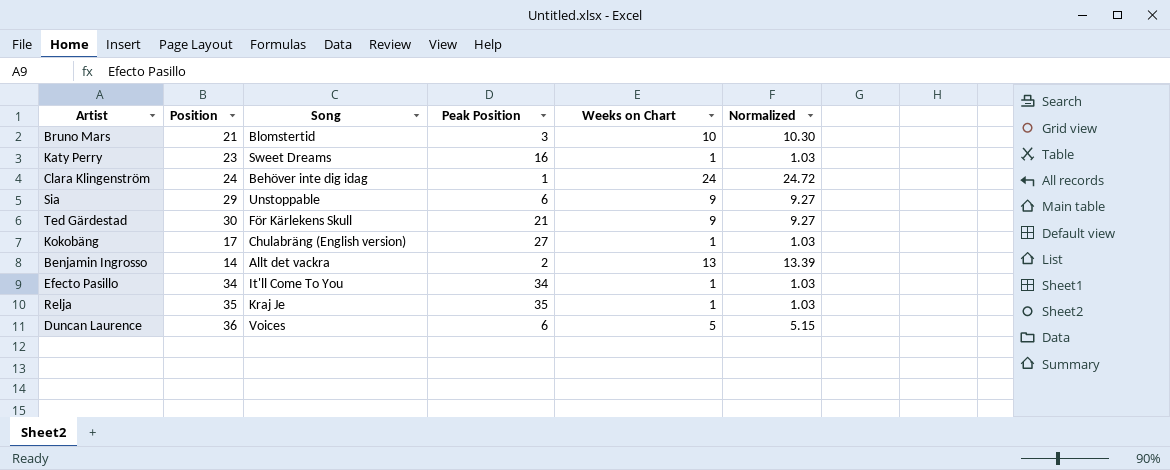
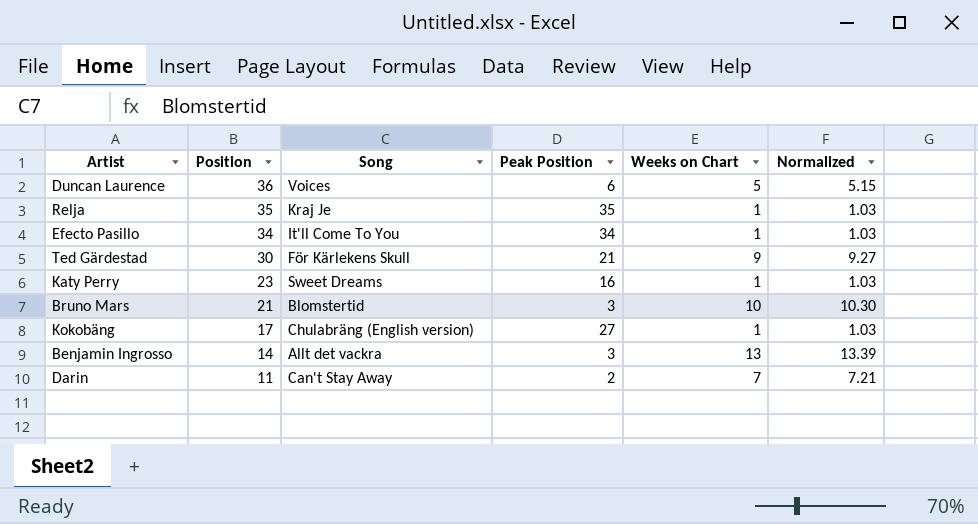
row order: none -> Position descending
row Clara Klingenström: 24 | Behöver inte dig idag | 1 | 24 | 24.72 -> none
row Sia: 29 | Unstoppable | 6 | 9 | 9.27 -> none
Benjamin Ingrosso | Peak Position: 2 -> 3
row Darin: none -> 11 | Can't Stay Away | 2 | 7 | 7.21

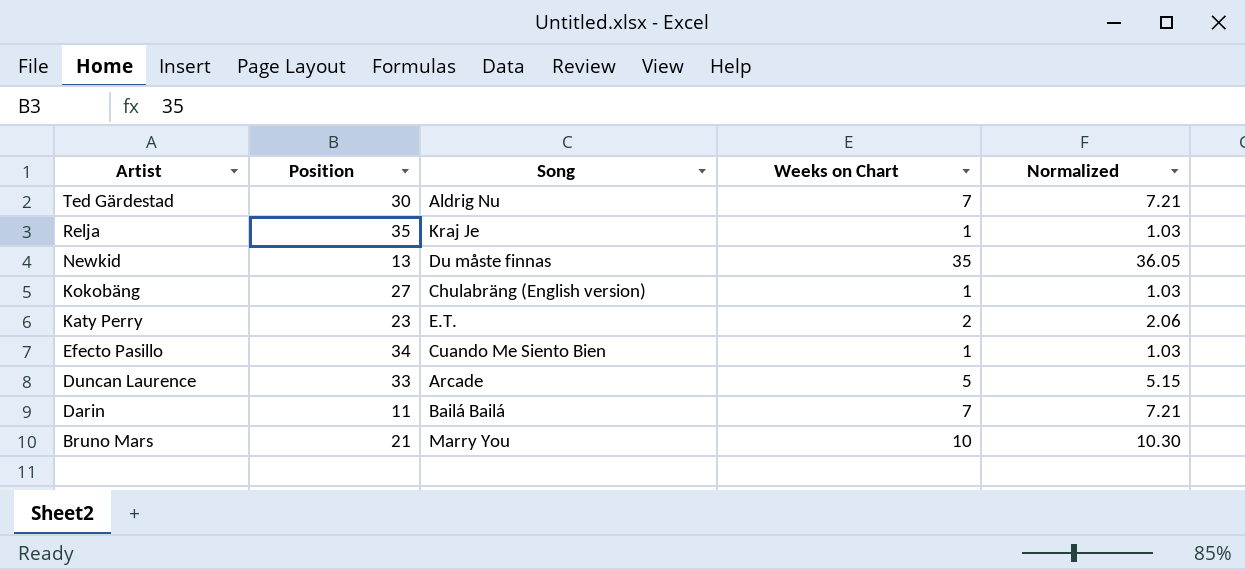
row order: Position descending -> Artist descending
column Peak Position | position: 4 -> none
row Benjamin Ingrosso: 14 | Allt det vackra | 3 | 13 | 13.39 -> none
Ted Gärdestad | Song: För Kärlekens Skull -> Aldrig Nu
Ted Gärdestad | Weeks on Chart: 9 -> 7
Ted Gärdestad | Normalized: 9.27 -> 7.21
row Newkid: none -> 13 | Du måste finnas | 35 | 36.05
Kokobäng | Position: 17 -> 27
Katy Perry | Song: Sweet Dreams -> E.T.
Katy Perry | Weeks on Chart: 1 -> 2
Katy Perry | Normalized: 1.03 -> 2.06
Efecto Pasillo | Song: It'll Come To You -> Cuando Me Siento Bien
Duncan Laurence | Position: 36 -> 33
Duncan Laurence | Song: Voices -> Arcade
Darin | Song: Can't Stay Away -> Bailá Bailá
Bruno Mars | Song: Blomstertid -> Marry You

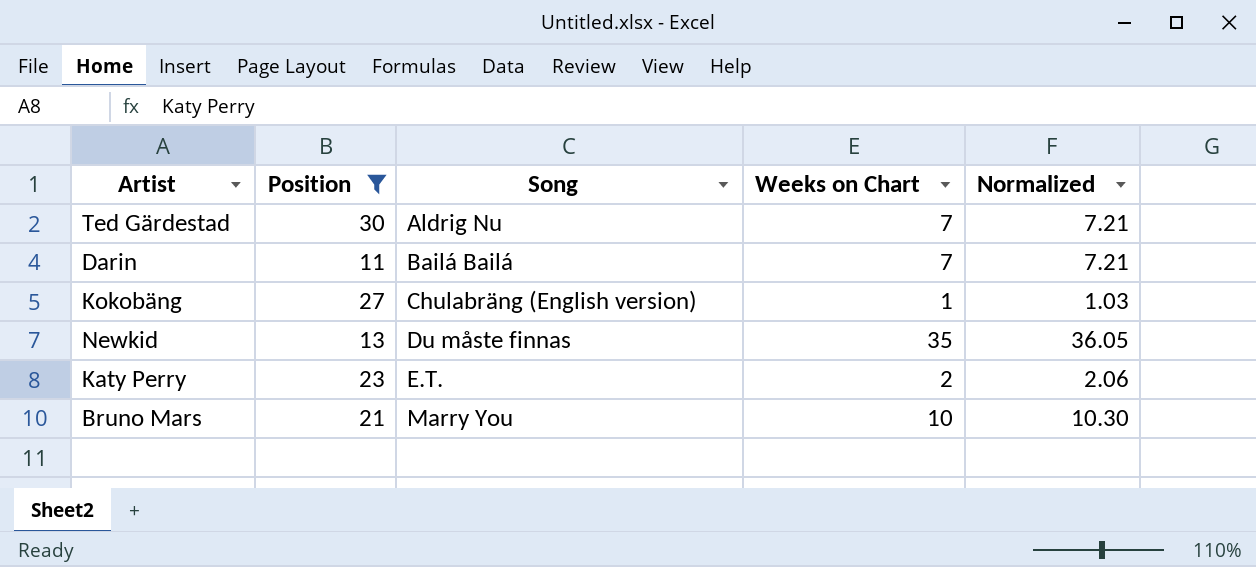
filter: none -> Position <= 30
row order: Artist descending -> Song ascending

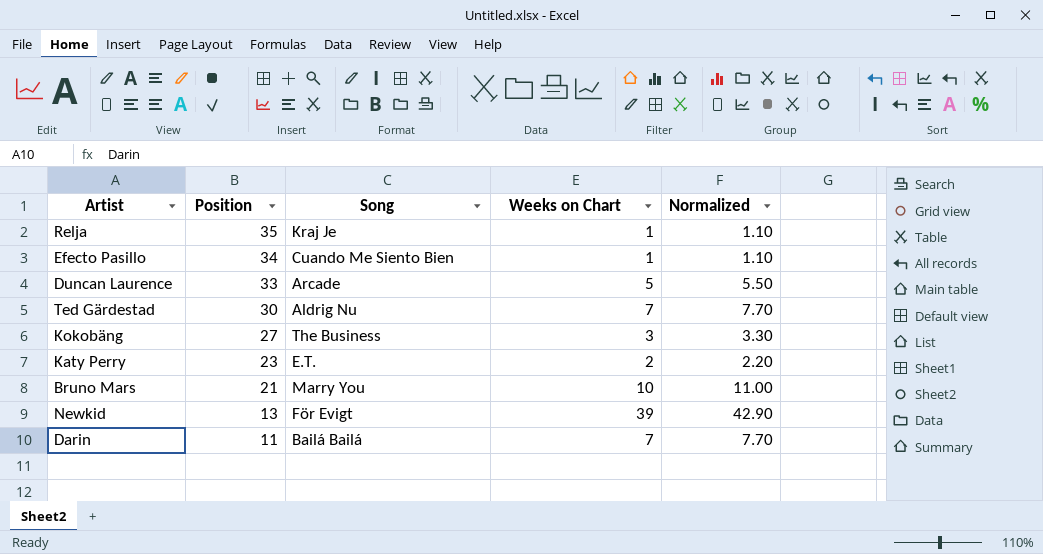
filter: Position <= 30 -> none
row order: Song ascending -> Position descending
column Normalized | formula: [Weeks on Chart] * 1.03 -> [Weeks on Chart] * 1.1
Kokobäng | Song: Chulabräng (English version) -> The Business
Kokobäng | Weeks on Chart: 1 -> 3
Newkid | Song: Du måste finnas -> För Evigt
Newkid | Weeks on Chart: 35 -> 39

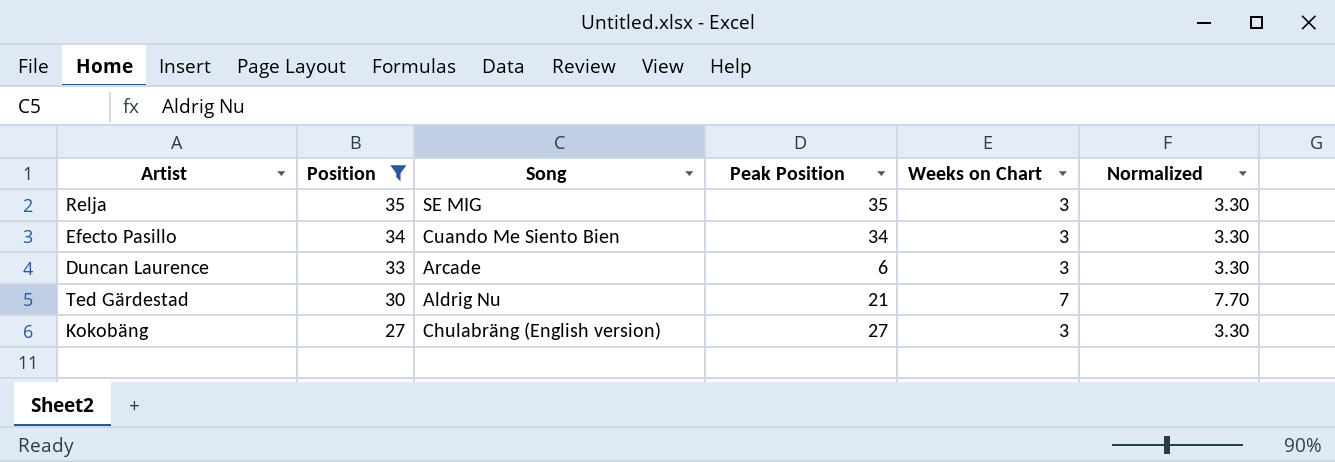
filter: none -> Position >= 27
column Peak Position | position: none -> 4
Relja | Song: Kraj Je -> SE MIG
Relja | Weeks on Chart: 1 -> 3
Relja | Normalized: 1.10 -> 3.30
Efecto Pasillo | Weeks on Chart: 1 -> 3
Efecto Pasillo | Normalized: 1.10 -> 3.30
Duncan Laurence | Weeks on Chart: 5 -> 3
Duncan Laurence | Normalized: 5.50 -> 3.30
Kokobäng | Song: The Business -> Chulabräng (English version)

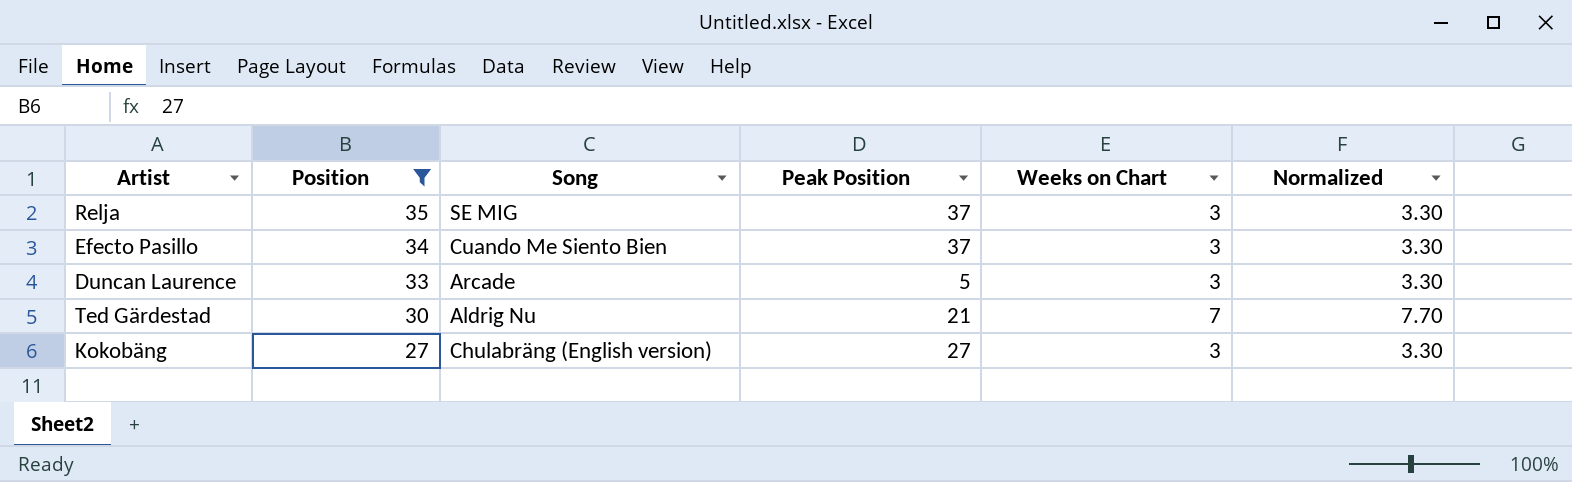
Relja | Peak Position: 35 -> 37
Efecto Pasillo | Peak Position: 34 -> 37
Duncan Laurence | Peak Position: 6 -> 5

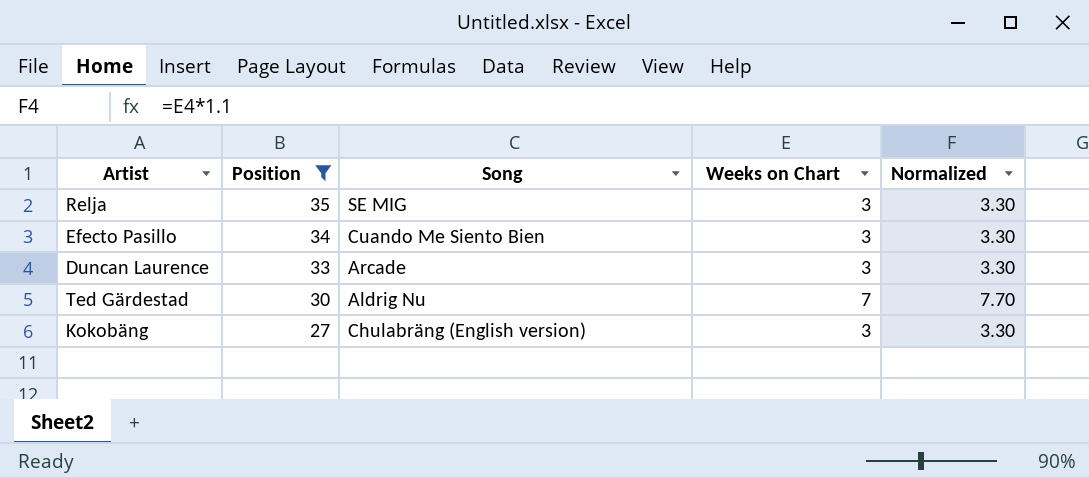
column Peak Position | position: 4 -> none

